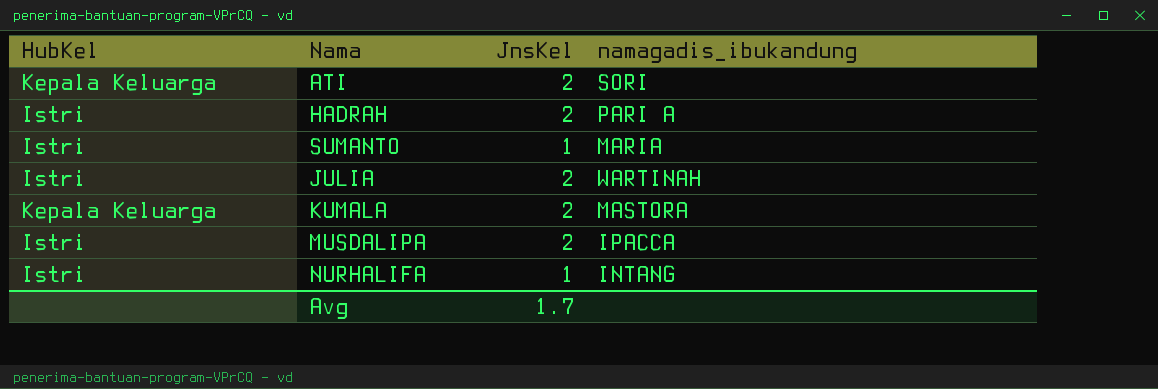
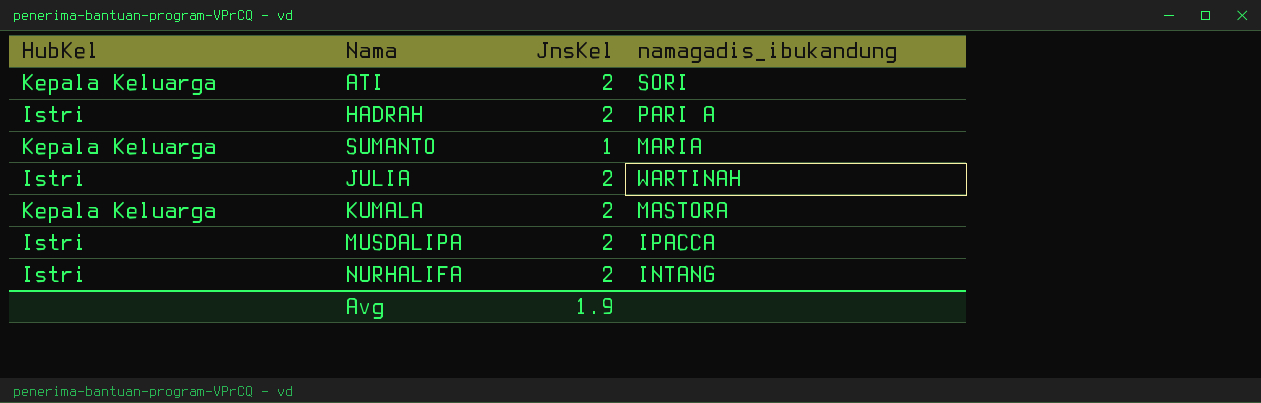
SUMANTO | HubKel: Istri -> Kepala Keluarga
NURHALIFA | JnsKel: 1 -> 2
Avg | JnsKel: 1.7 -> 1.9

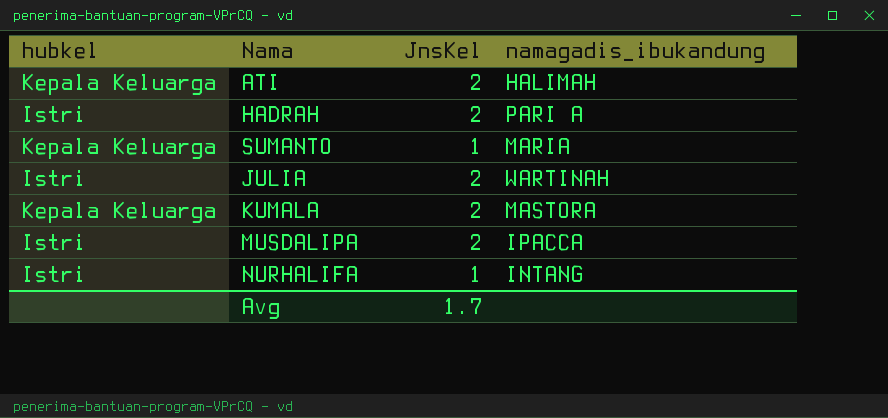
column name: HubKel -> hubkel
ATI | namagadis_ibukandung: SORI -> HALIMAH
NURHALIFA | JnsKel: 2 -> 1
Avg | JnsKel: 1.9 -> 1.7

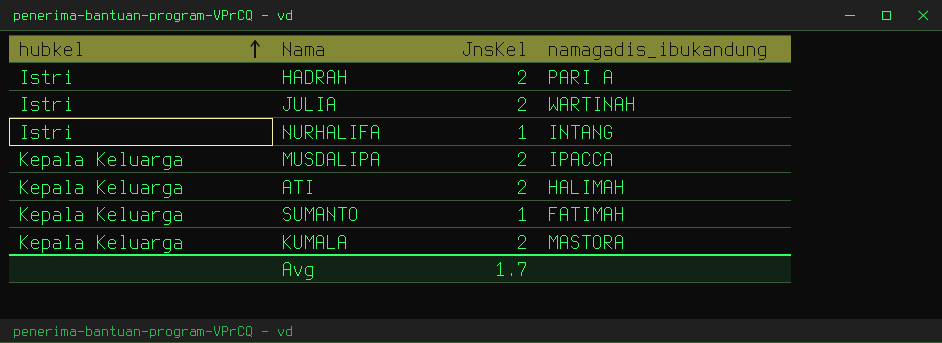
row order: none -> hubkel ascending
MUSDALIPA | hubkel: Istri -> Kepala Keluarga
SUMANTO | namagadis_ibukandung: MARIA -> FATIMAH

